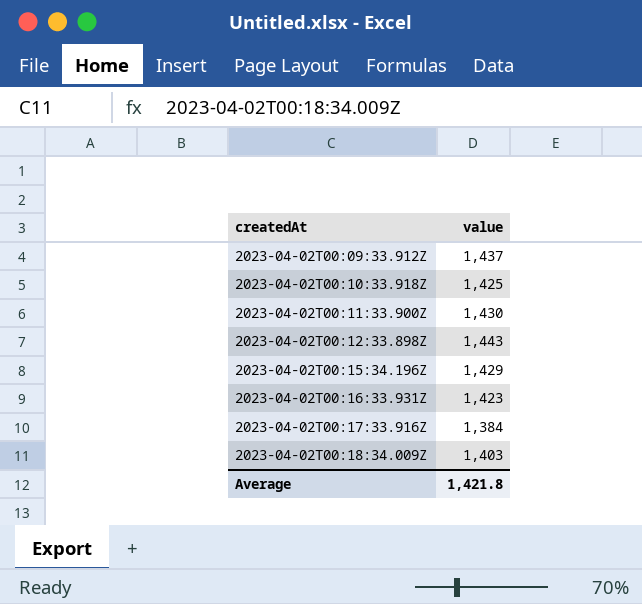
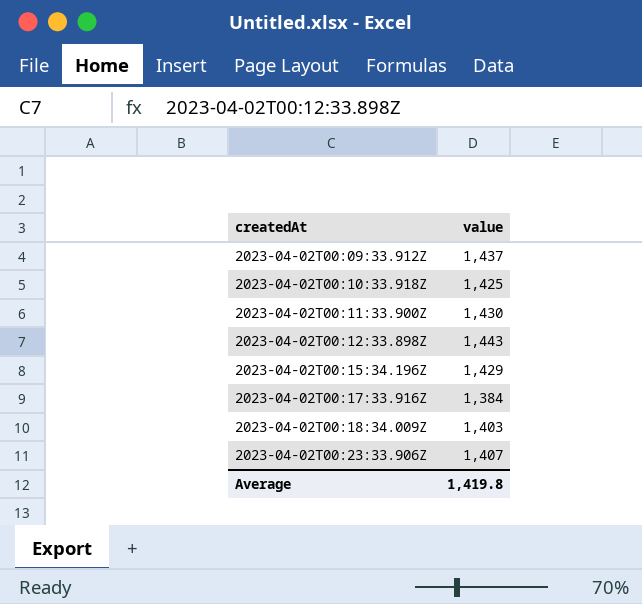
row 2023-04-02T00:16:33.931Z: 1,423 -> none
row 2023-04-02T00:23:33.906Z: none -> 1,407
Average | value: 1,421.8 -> 1,419.8

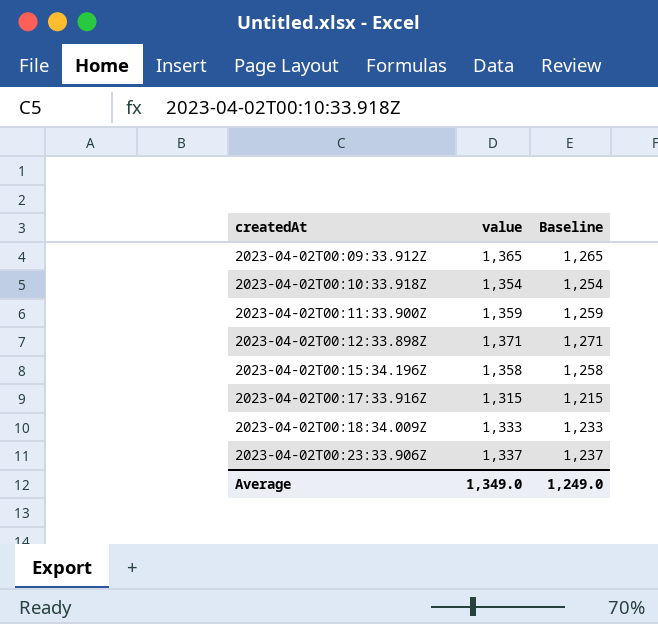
column Baseline | formula: none -> [value] - 100
2023-04-02T00:09:33.912Z | value: 1,437 -> 1,365
2023-04-02T00:10:33.918Z | value: 1,425 -> 1,354
2023-04-02T00:11:33.900Z | value: 1,430 -> 1,359
2023-04-02T00:12:33.898Z | value: 1,443 -> 1,371
2023-04-02T00:15:34.196Z | value: 1,429 -> 1,358
2023-04-02T00:17:33.916Z | value: 1,384 -> 1,315
2023-04-02T00:18:34.009Z | value: 1,403 -> 1,333
2023-04-02T00:23:33.906Z | value: 1,407 -> 1,337
Average | value: 1,419.8 -> 1,349.0

